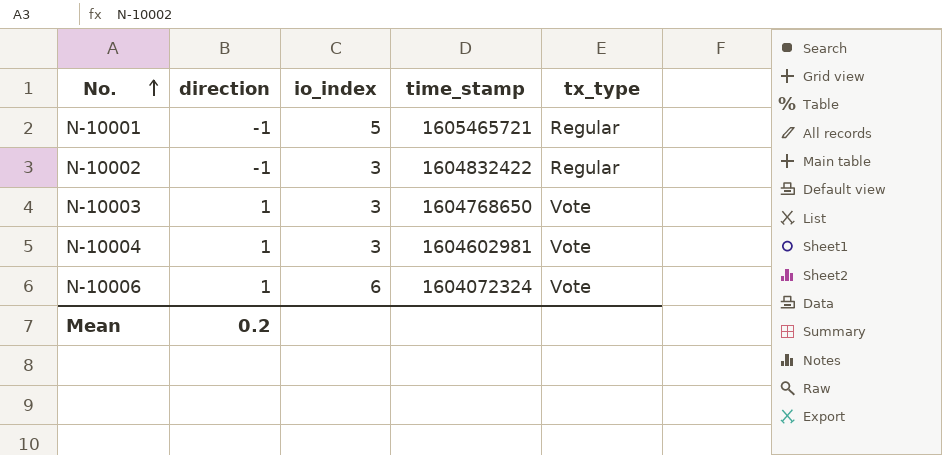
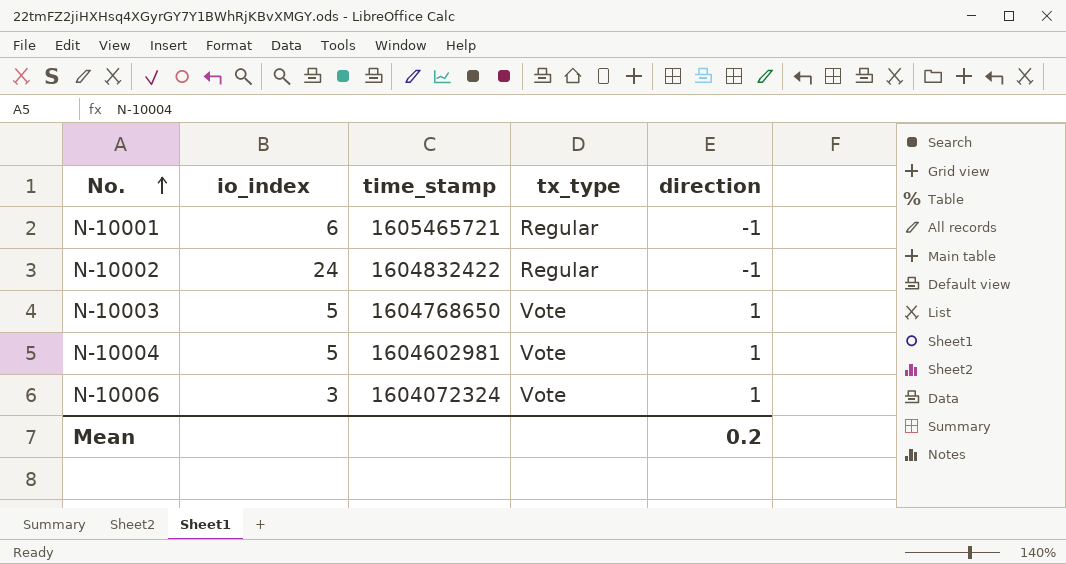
column direction | position: 2 -> 5
N-10001 | io_index: 5 -> 6
N-10002 | io_index: 3 -> 24
N-10003 | io_index: 3 -> 5
N-10004 | io_index: 3 -> 5
N-10006 | io_index: 6 -> 3

